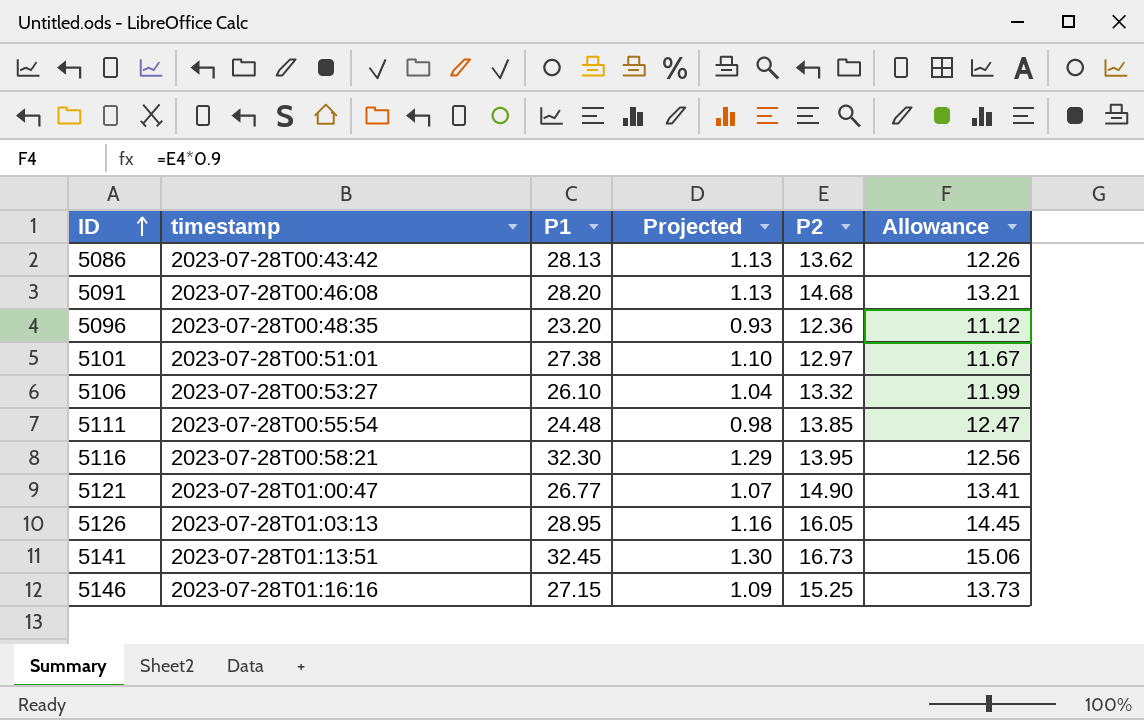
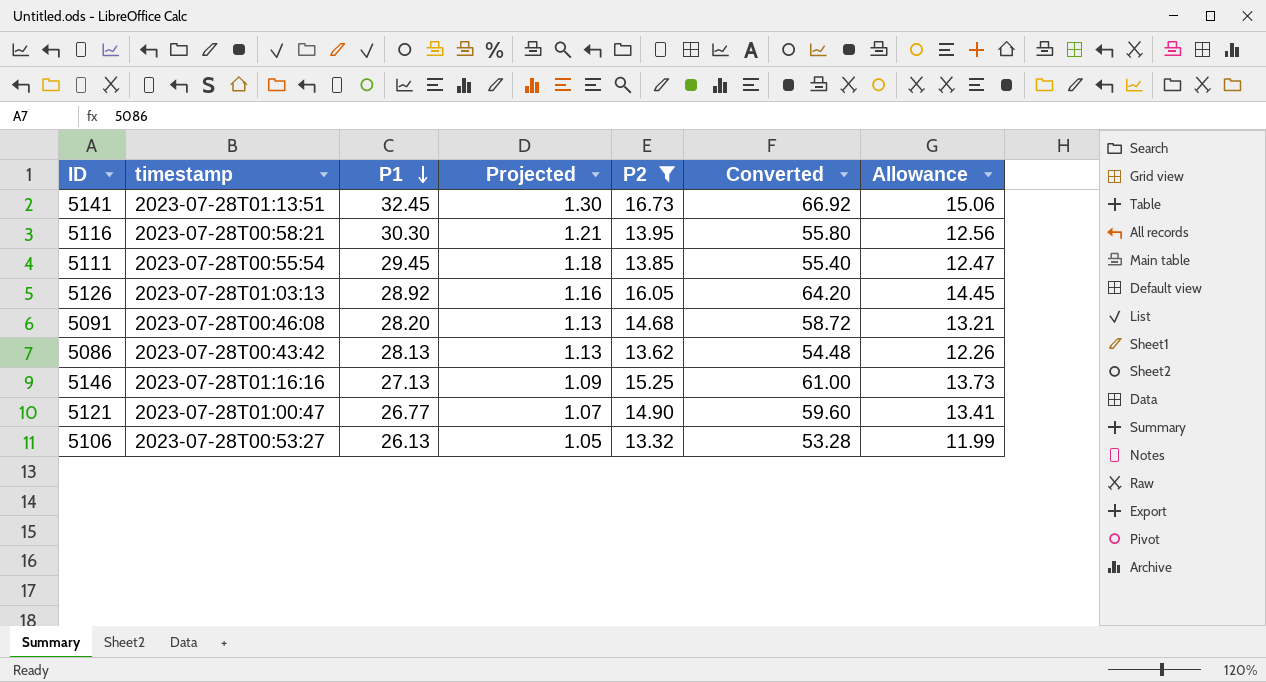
filter: none -> P2 >= 13.32
row order: ID ascending -> P1 descending
column Converted | formula: none -> [P2] * 4
5116 | P1: 32.30 -> 30.30
5116 | Projected: 1.29 -> 1.21
5111 | P1: 24.48 -> 29.45
5111 | Projected: 0.98 -> 1.18
5126 | P1: 28.95 -> 28.92
5146 | P1: 27.15 -> 27.13
5106 | P1: 26.10 -> 26.13
5106 | Projected: 1.04 -> 1.05

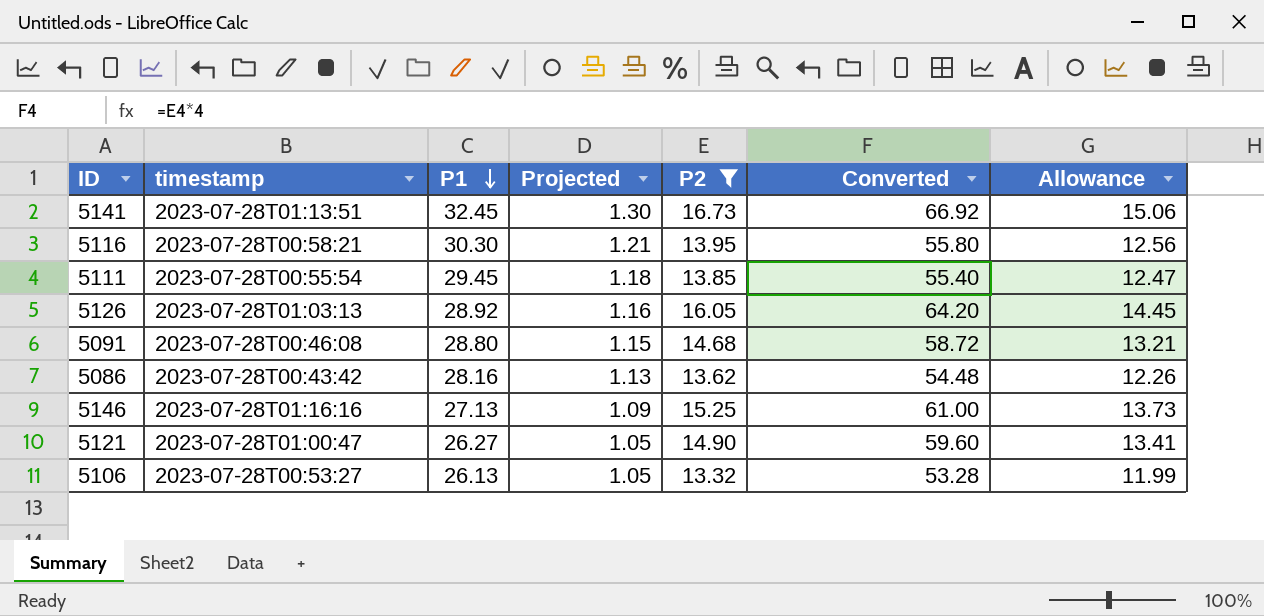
5091 | P1: 28.20 -> 28.80
5091 | Projected: 1.13 -> 1.15
5086 | P1: 28.13 -> 28.16
5121 | P1: 26.77 -> 26.27
5121 | Projected: 1.07 -> 1.05

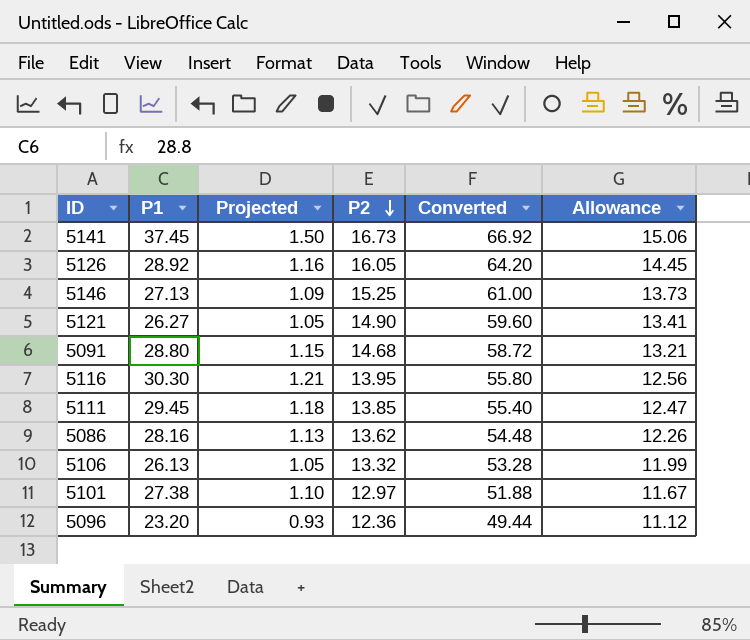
filter: P2 >= 13.32 -> none
row order: P1 descending -> P2 descending
column timestamp | position: 2 -> none
5141 | P1: 32.45 -> 37.45
5141 | Projected: 1.30 -> 1.50

